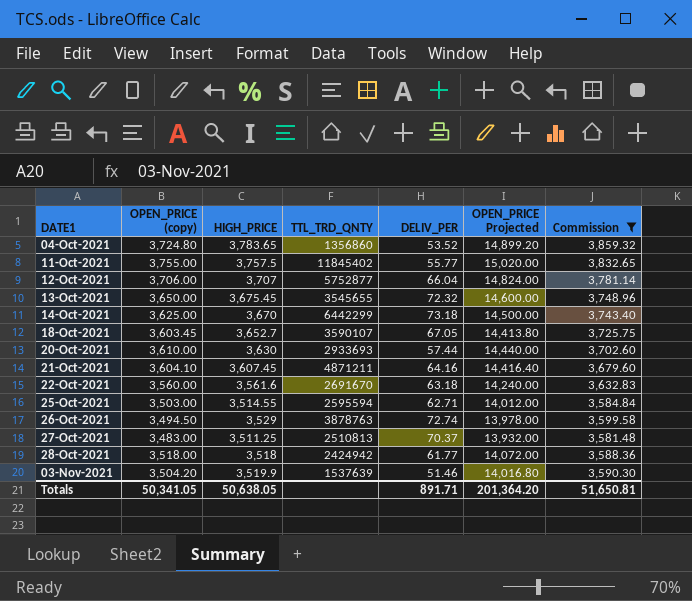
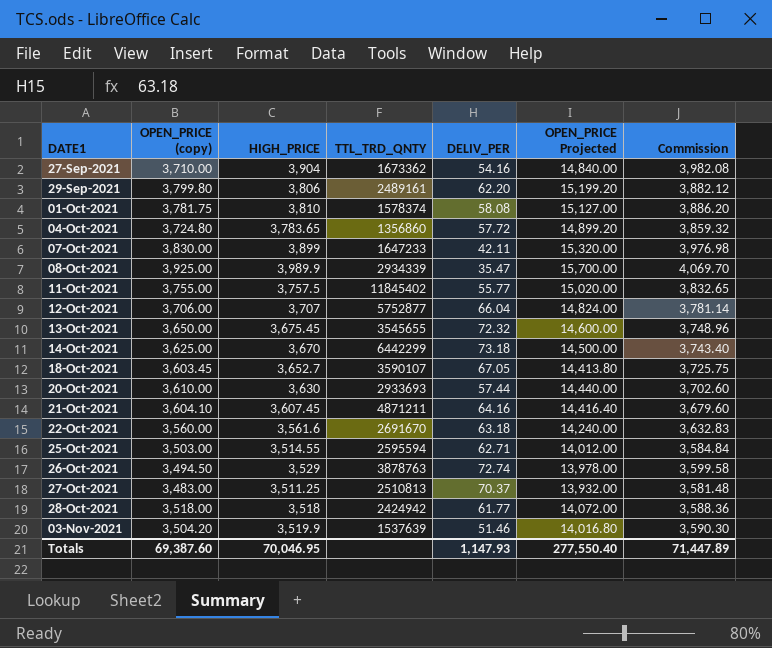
filter: Commission <= 3,859.32 -> none
04-Oct-2021 | DELIV_PER: 53.52 -> 57.72
Totals | OPEN_PRICE (copy): 50,341.05 -> 69,387.60
Totals | HIGH_PRICE: 50,638.05 -> 70,046.95
Totals | DELIV_PER: 891.71 -> 1,147.93
Totals | OPEN_PRICE Projected: 201,364.20 -> 277,550.40
Totals | Commission: 51,650.81 -> 71,447.89

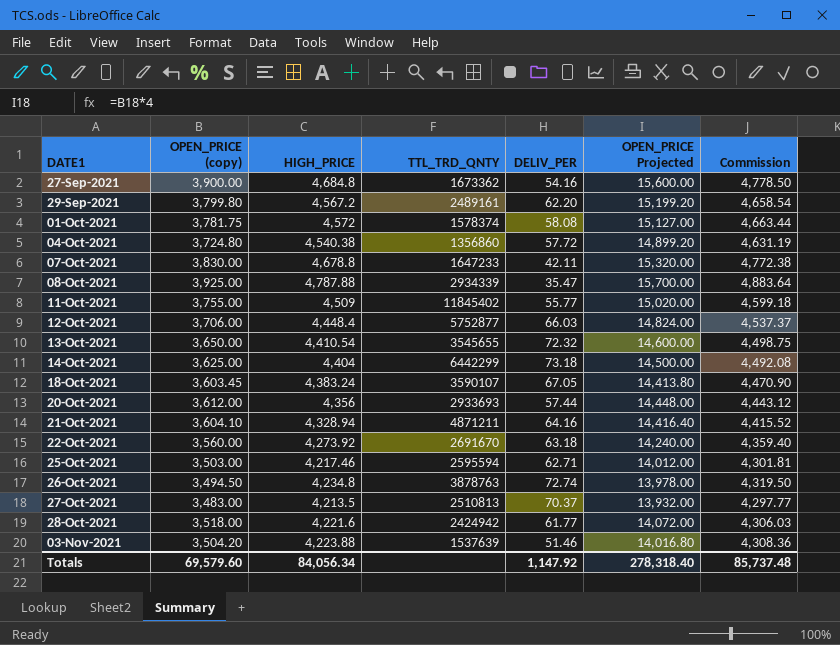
27-Sep-2021 | OPEN_PRICE (copy): 3,710.00 -> 3,900.00
27-Sep-2021 | HIGH_PRICE: 3,904 -> 4,684.8
27-Sep-2021 | OPEN_PRICE Projected: 14,840.00 -> 15,600.00
27-Sep-2021 | Commission: 3,982.08 -> 4,778.50
29-Sep-2021 | HIGH_PRICE: 3,806 -> 4,567.2
29-Sep-2021 | Commission: 3,882.12 -> 4,658.54
01-Oct-2021 | HIGH_PRICE: 3,810 -> 4,572
01-Oct-2021 | Commission: 3,886.20 -> 4,663.44
04-Oct-2021 | HIGH_PRICE: 3,783.65 -> 4,540.38
04-Oct-2021 | Commission: 3,859.32 -> 4,631.19
07-Oct-2021 | HIGH_PRICE: 3,899 -> 4,678.8
07-Oct-2021 | Commission: 3,976.98 -> 4,772.38
08-Oct-2021 | HIGH_PRICE: 3,989.9 -> 4,787.88
08-Oct-2021 | Commission: 4,069.70 -> 4,883.64
11-Oct-2021 | HIGH_PRICE: 3,757.5 -> 4,509
11-Oct-2021 | Commission: 3,832.65 -> 4,599.18
12-Oct-2021 | HIGH_PRICE: 3,707 -> 4,448.4
12-Oct-2021 | DELIV_PER: 66.04 -> 66.03
12-Oct-2021 | Commission: 3,781.14 -> 4,537.37
13-Oct-2021 | HIGH_PRICE: 3,675.45 -> 4,410.54
13-Oct-2021 | Commission: 3,748.96 -> 4,498.75
14-Oct-2021 | HIGH_PRICE: 3,670 -> 4,404
14-Oct-2021 | Commission: 3,743.40 -> 4,492.08
18-Oct-2021 | HIGH_PRICE: 3,652.7 -> 4,383.24
18-Oct-2021 | Commission: 3,725.75 -> 4,470.90
20-Oct-2021 | OPEN_PRICE (copy): 3,610.00 -> 3,612.00
20-Oct-2021 | HIGH_PRICE: 3,630 -> 4,356
20-Oct-2021 | OPEN_PRICE Projected: 14,440.00 -> 14,448.00
20-Oct-2021 | Commission: 3,702.60 -> 4,443.12
21-Oct-2021 | HIGH_PRICE: 3,607.45 -> 4,328.94
21-Oct-2021 | Commission: 3,679.60 -> 4,415.52
22-Oct-2021 | HIGH_PRICE: 3,561.6 -> 4,273.92
22-Oct-2021 | Commission: 3,632.83 -> 4,359.40
25-Oct-2021 | HIGH_PRICE: 3,514.55 -> 4,217.46
25-Oct-2021 | Commission: 3,584.84 -> 4,301.81
26-Oct-2021 | HIGH_PRICE: 3,529 -> 4,234.8
26-Oct-2021 | Commission: 3,599.58 -> 4,319.50
27-Oct-2021 | HIGH_PRICE: 3,511.25 -> 4,213.5
27-Oct-2021 | Commission: 3,581.48 -> 4,297.77
28-Oct-2021 | HIGH_PRICE: 3,518 -> 4,221.6
28-Oct-2021 | Commission: 3,588.36 -> 4,306.03
03-Nov-2021 | HIGH_PRICE: 3,519.9 -> 4,223.88
03-Nov-2021 | Commission: 3,590.30 -> 4,308.36
Totals | OPEN_PRICE (copy): 69,387.60 -> 69,579.60
Totals | HIGH_PRICE: 70,046.95 -> 84,056.34
Totals | DELIV_PER: 1,147.93 -> 1,147.92
Totals | OPEN_PRICE Projected: 277,550.40 -> 278,318.40
Totals | Commission: 71,447.89 -> 85,737.48

